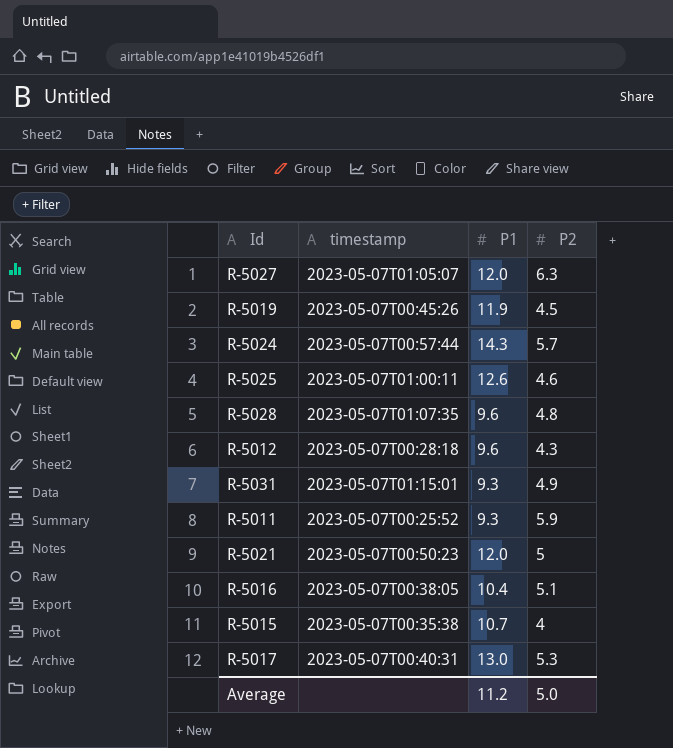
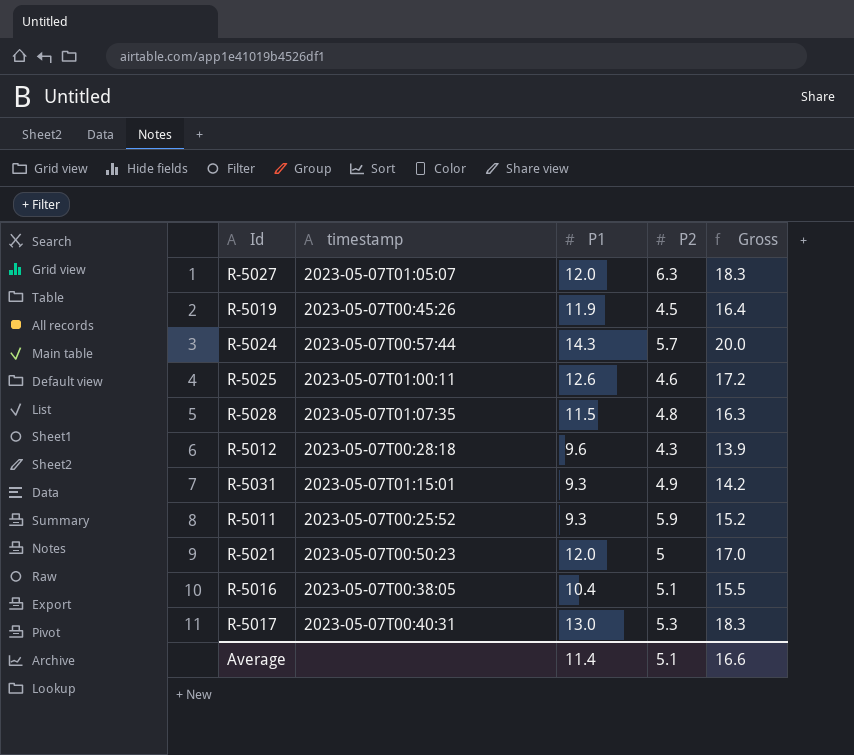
column Gross | formula: none -> [P1] + [P2]
row R-5015: 2023-05-07T00:35:38 | 10.7 | 4 -> none
R-5028 | P1: 9.6 -> 11.5
Average | P1: 11.2 -> 11.4
Average | P2: 5.0 -> 5.1

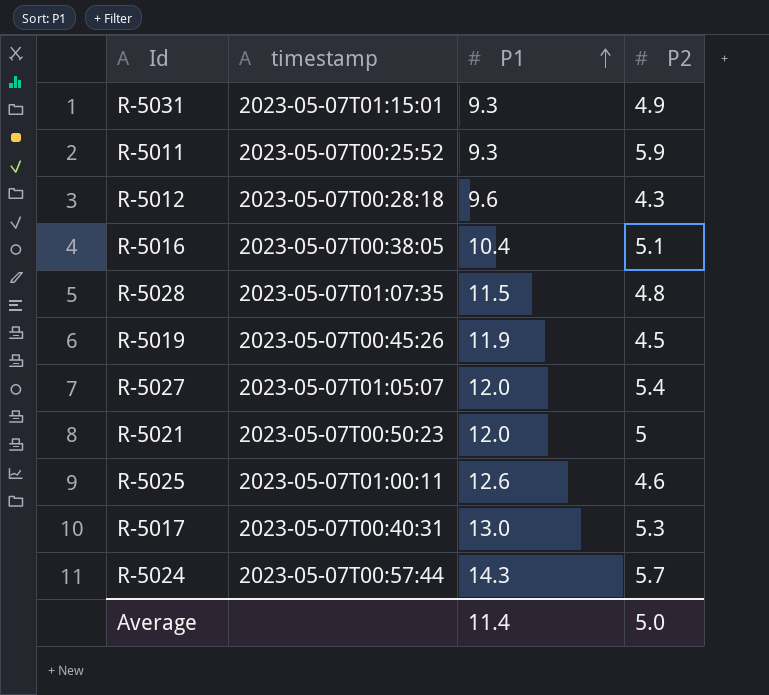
row order: none -> P1 ascending
column Gross | formula: [P1] + [P2] -> none
R-5027 | P2: 6.3 -> 5.4
Average | P2: 5.1 -> 5.0

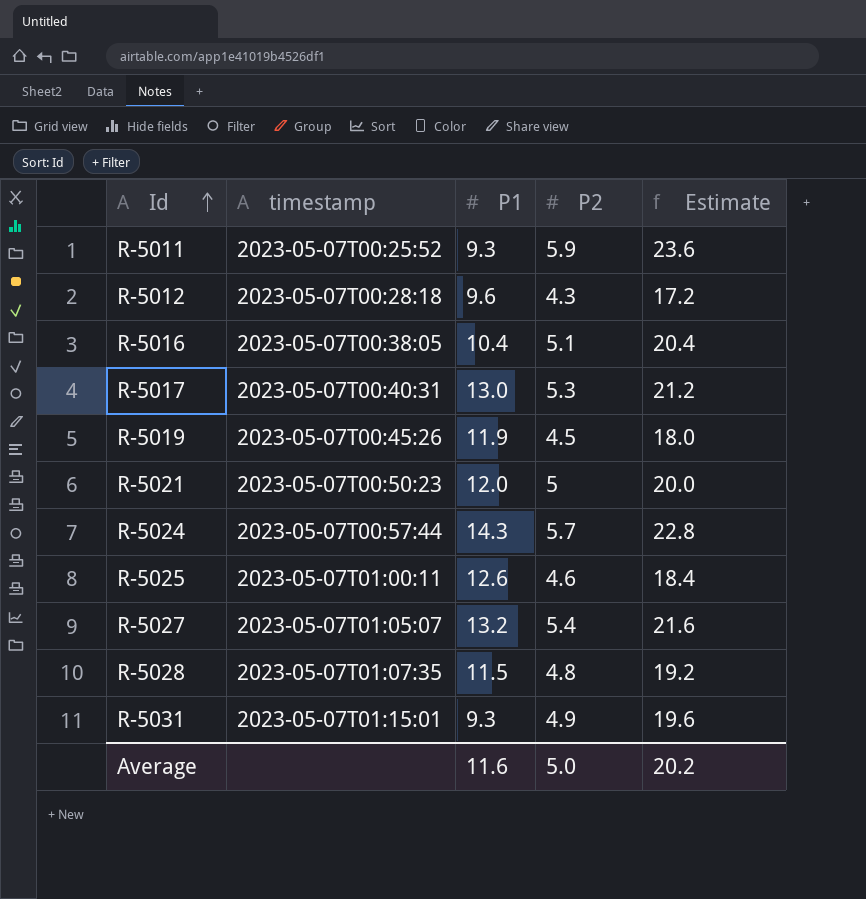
row order: P1 ascending -> Id ascending
column Estimate | formula: none -> [P2] * 4
R-5027 | P1: 12.0 -> 13.2
Average | P1: 11.4 -> 11.6

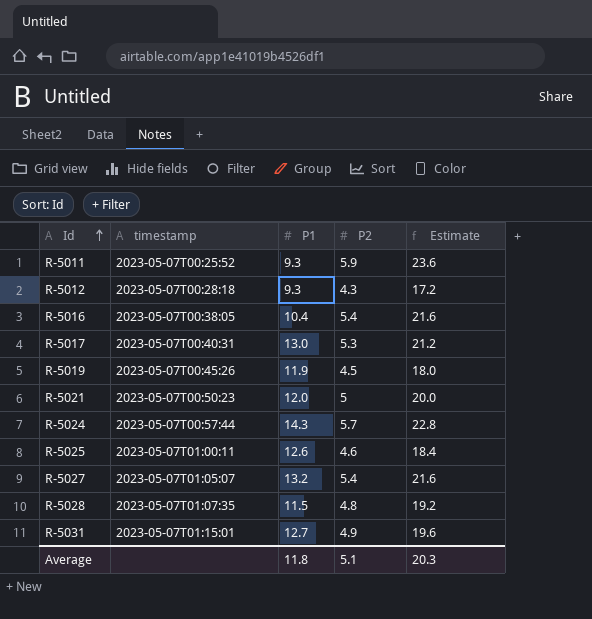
R-5012 | P1: 9.6 -> 9.3
R-5016 | P2: 5.1 -> 5.4
R-5016 | Estimate: 20.4 -> 21.6
R-5031 | P1: 9.3 -> 12.7
Average | P1: 11.6 -> 11.8
Average | P2: 5.0 -> 5.1
Average | Estimate: 20.2 -> 20.3

